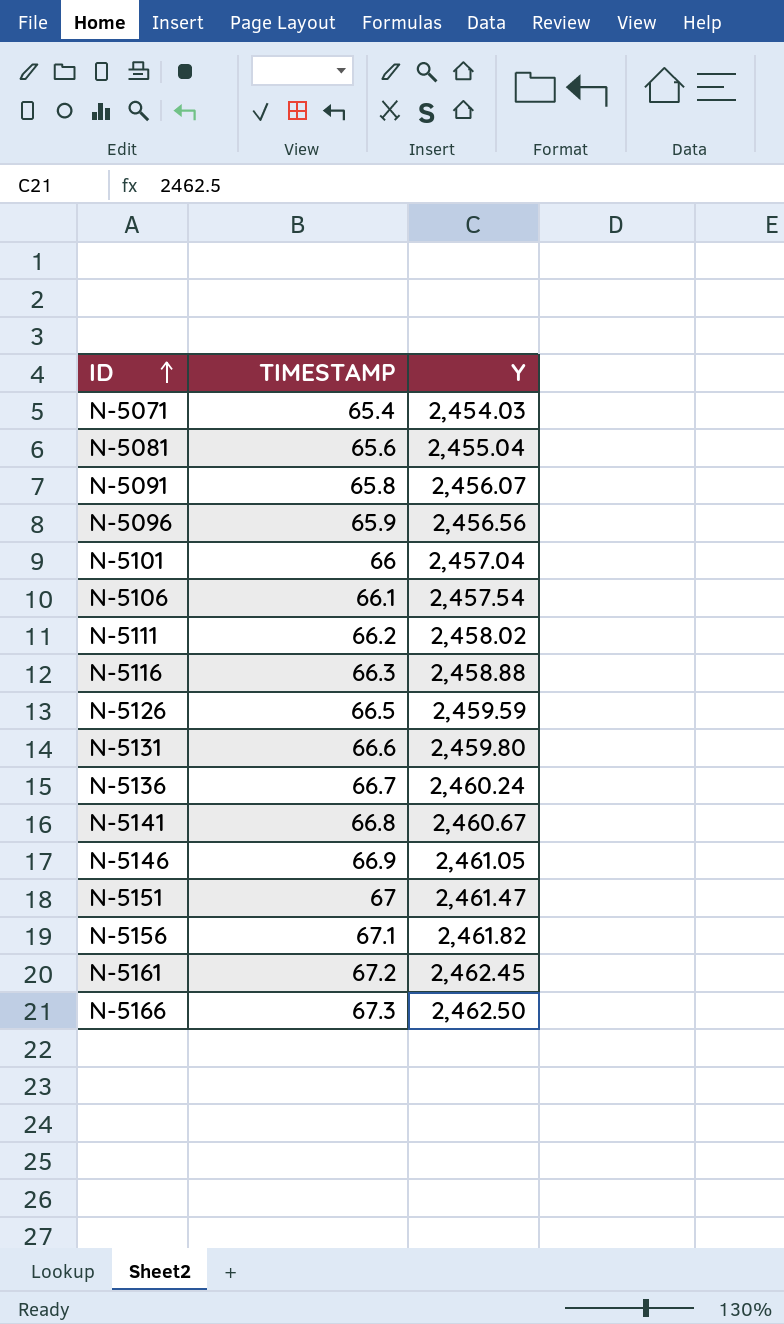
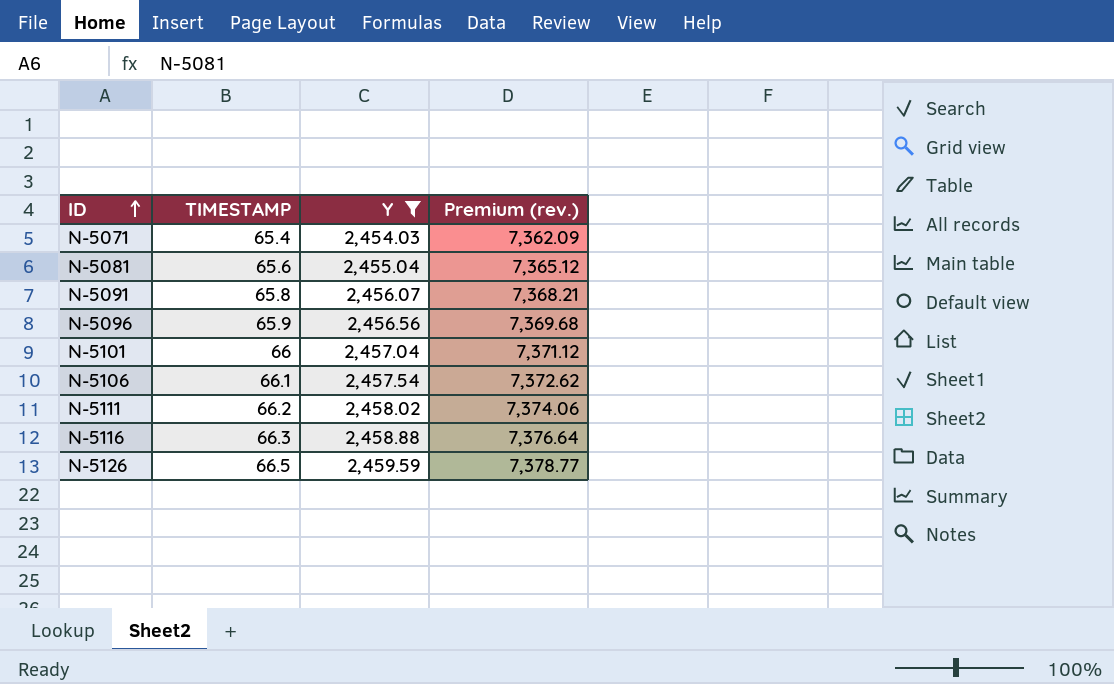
filter: none -> Y <= 2,459.59
column Premium (rev.) | formula: none -> [Y] * 3

